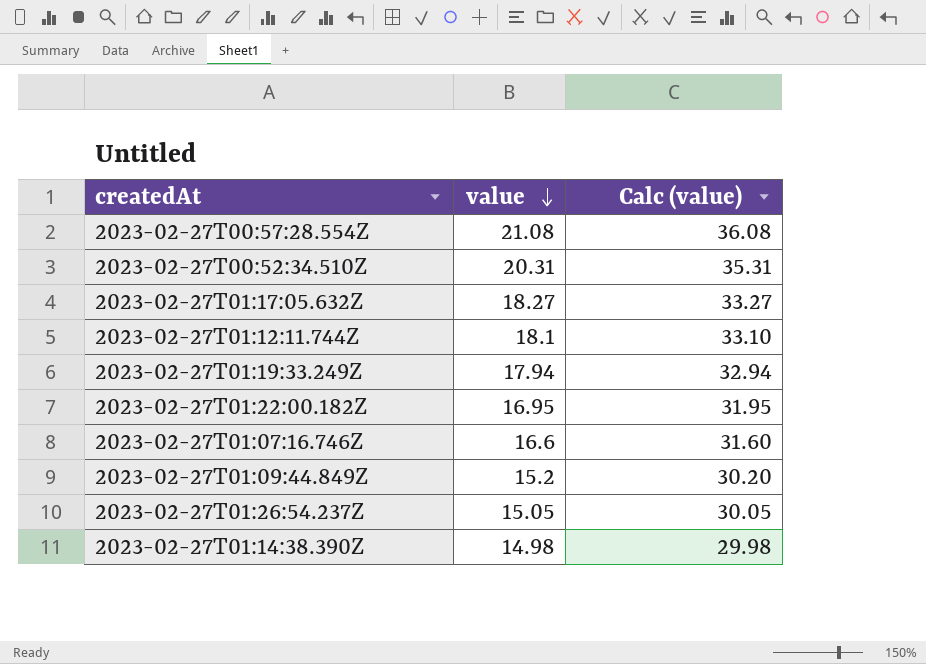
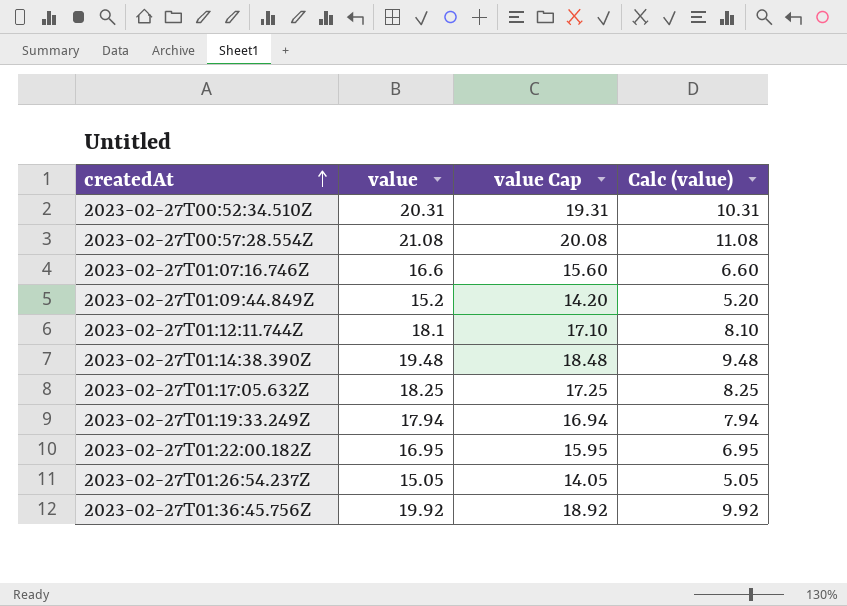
row order: value descending -> createdAt ascending
column value Cap | formula: none -> [value] - 1
column Calc (value) | formula: [value] + 15 -> [value] - 10
2023-02-27T01:14:38.390Z | value: 14.98 -> 19.48
2023-02-27T01:17:05.632Z | value: 18.27 -> 18.25
row 2023-02-27T01:36:45.756Z: none -> 19.92 | 18.92 | 9.92

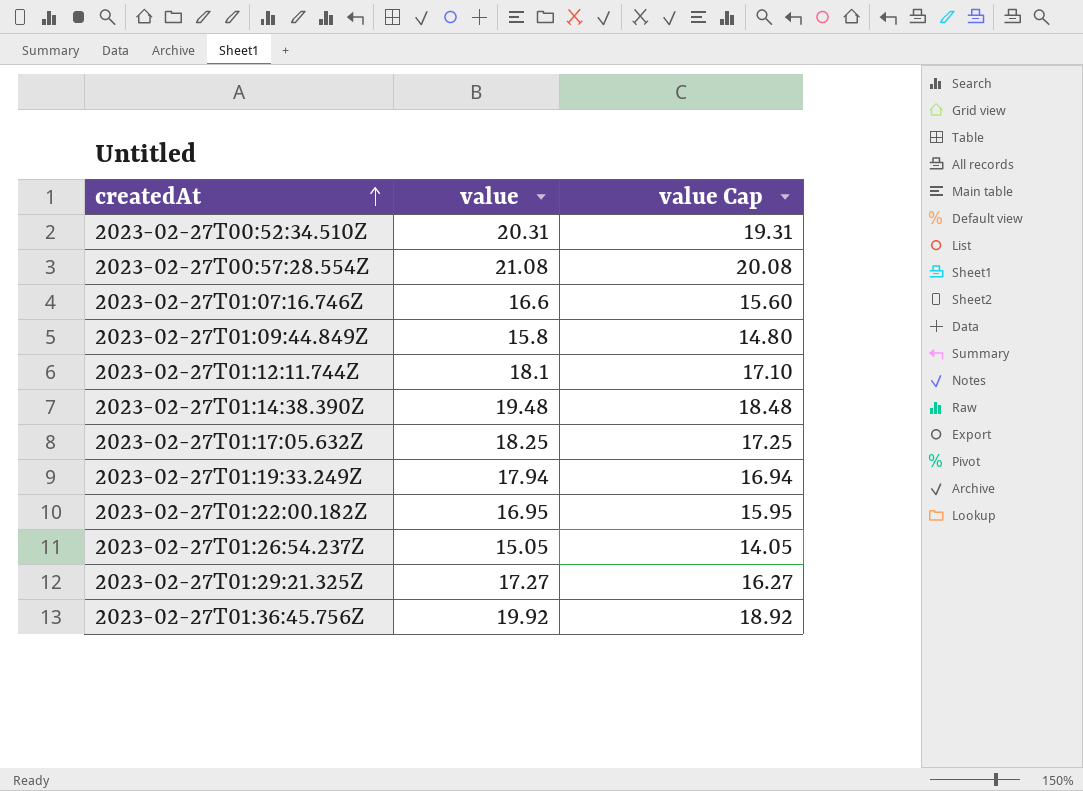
column Calc (value) | formula: [value] - 10 -> none
2023-02-27T01:09:44.849Z | value: 15.2 -> 15.8
2023-02-27T01:09:44.849Z | value Cap: 14.20 -> 14.80
row 2023-02-27T01:29:21.325Z: none -> 17.27 | 16.27

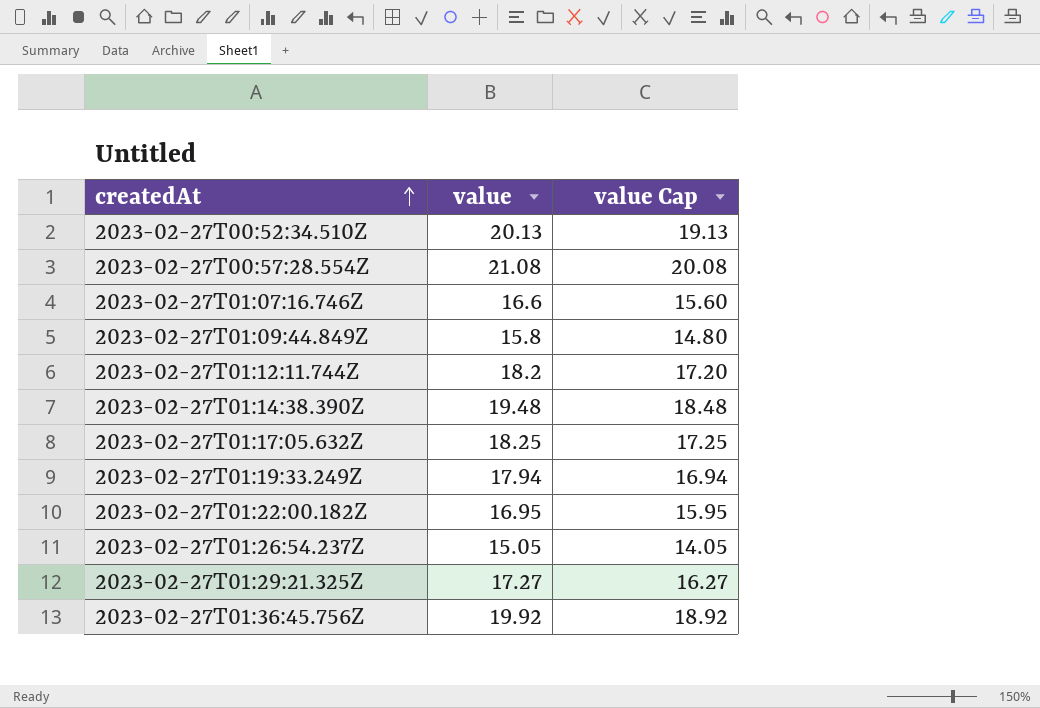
2023-02-27T00:52:34.510Z | value: 20.31 -> 20.13
2023-02-27T00:52:34.510Z | value Cap: 19.31 -> 19.13
2023-02-27T01:12:11.744Z | value: 18.1 -> 18.2
2023-02-27T01:12:11.744Z | value Cap: 17.10 -> 17.20

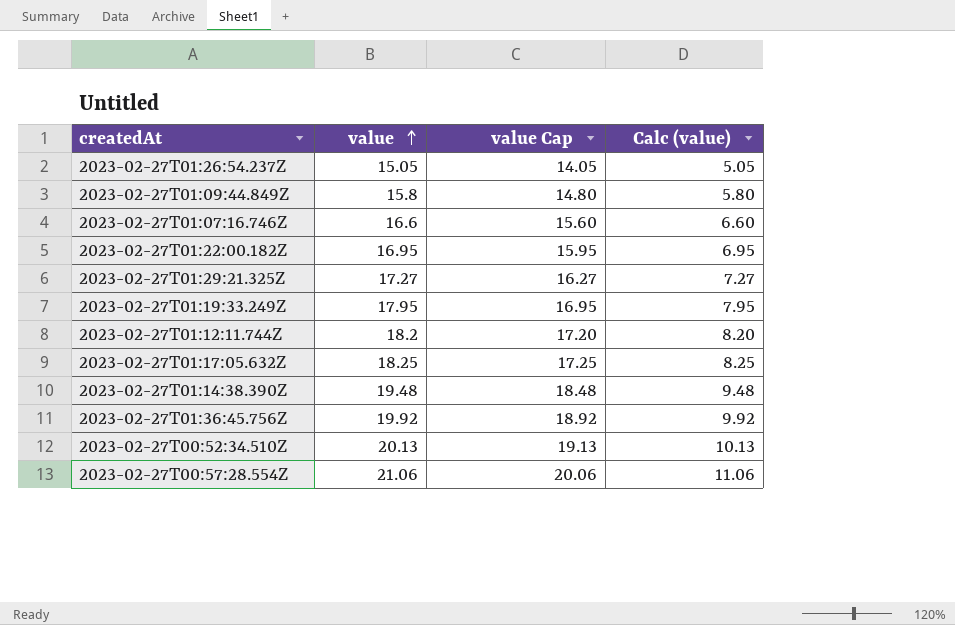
row order: createdAt ascending -> value ascending
column Calc (value) | formula: none -> [value] - 10
2023-02-27T01:19:33.249Z | value: 17.94 -> 17.95
2023-02-27T01:19:33.249Z | value Cap: 16.94 -> 16.95
2023-02-27T00:57:28.554Z | value: 21.08 -> 21.06
2023-02-27T00:57:28.554Z | value Cap: 20.08 -> 20.06

